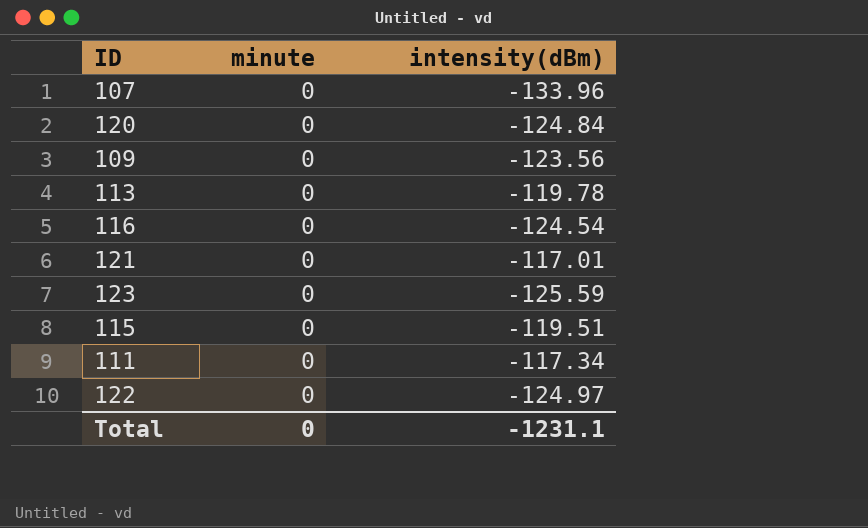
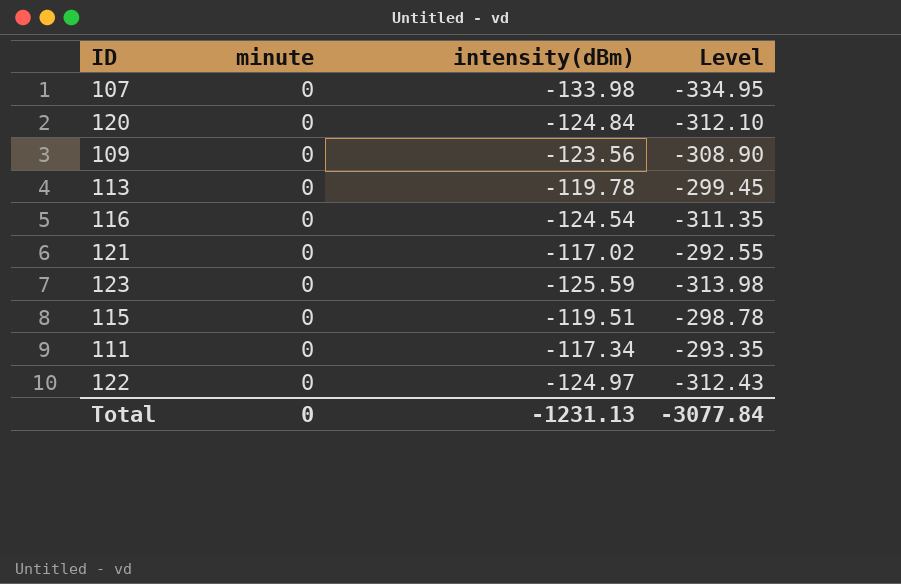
column Level | formula: none -> [intensity(dBm)] * 2.5
107 | intensity(dBm): -133.96 -> -133.98
121 | intensity(dBm): -117.01 -> -117.02
Total | intensity(dBm): -1231.1 -> -1231.13

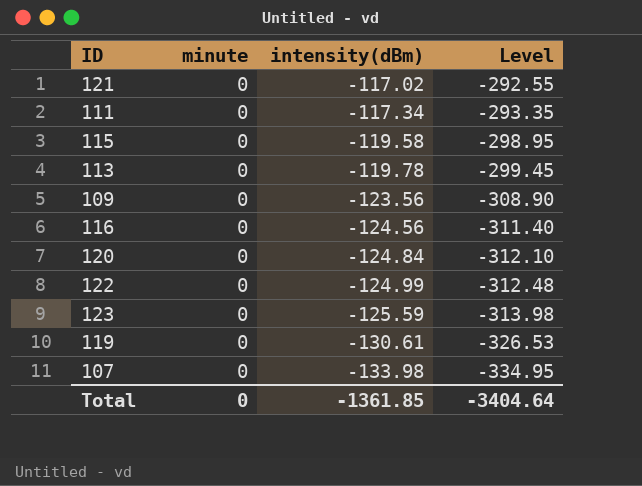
row order: none -> intensity(dBm) descending
115 | intensity(dBm): -119.51 -> -119.58
115 | Level: -298.78 -> -298.95
116 | intensity(dBm): -124.54 -> -124.56
116 | Level: -311.35 -> -311.40
122 | intensity(dBm): -124.97 -> -124.99
122 | Level: -312.43 -> -312.48
row 119: none -> 0 | -130.61 | -326.53
Total | intensity(dBm): -1231.13 -> -1361.85
Total | Level: -3077.84 -> -3404.64

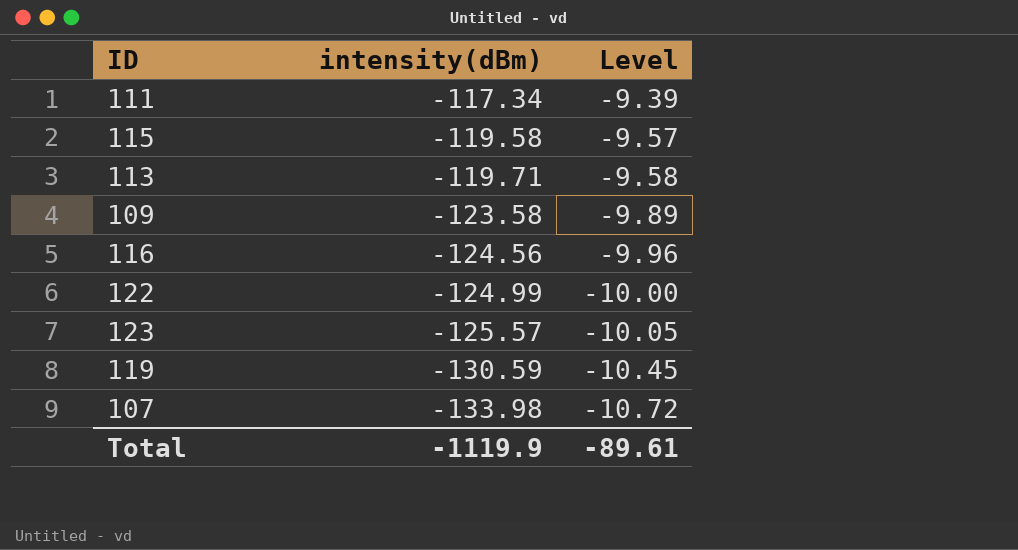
column minute | position: 2 -> none
column Level | formula: [intensity(dBm)] * 2.5 -> [intensity(dBm)] * 0.08
row 121: 0 | -117.02 | -292.55 -> none
row 120: 0 | -124.84 | -312.10 -> none
113 | intensity(dBm): -119.78 -> -119.71
109 | intensity(dBm): -123.56 -> -123.58
123 | intensity(dBm): -125.59 -> -125.57
119 | intensity(dBm): -130.61 -> -130.59
Total | intensity(dBm): -1361.85 -> -1119.9
Total | Level: -3404.64 -> -89.61

